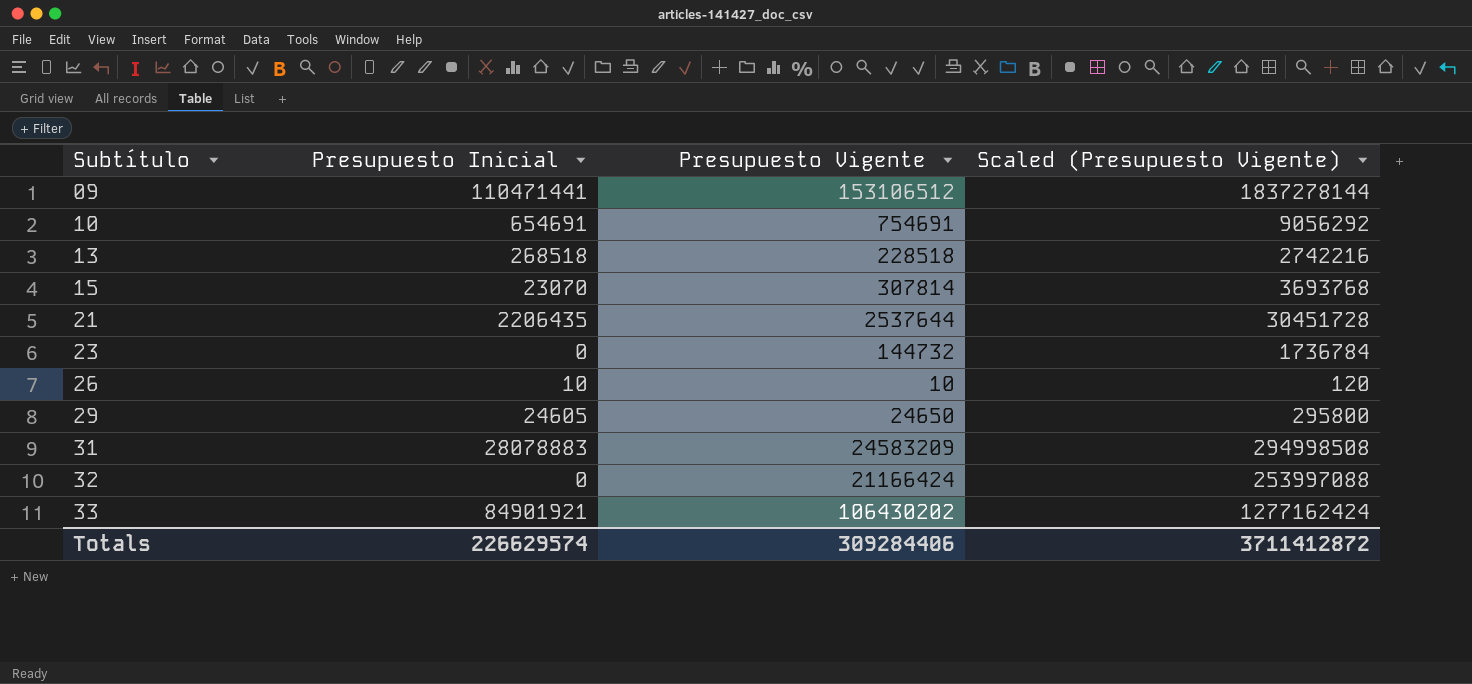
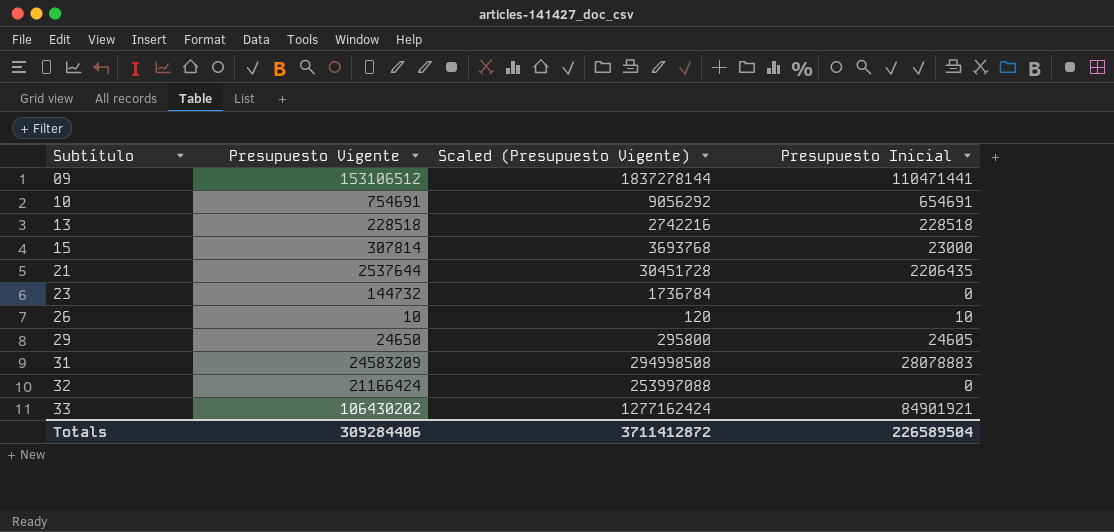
column Presupuesto Inicial | position: 2 -> 4
13 | Presupuesto Inicial: 268518 -> 228518
15 | Presupuesto Inicial: 23070 -> 23000
Totals | Presupuesto Inicial: 226629574 -> 226589504

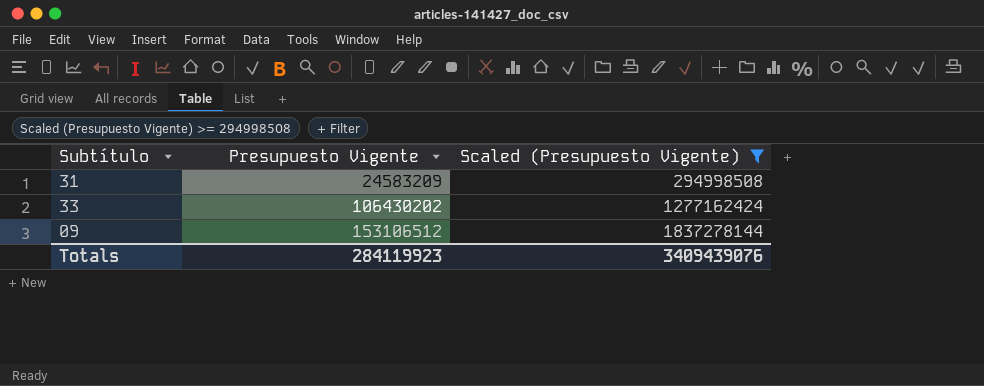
filter: none -> Scaled (Presupuesto Vigente) >= 294998508
row order: Subtítulo ascending -> Presupuesto Vigente ascending
column Presupuesto Inicial | position: 4 -> none
Totals | Presupuesto Vigente: 309284406 -> 284119923
Totals | Scaled (Presupuesto Vigente): 3711412872 -> 3409439076

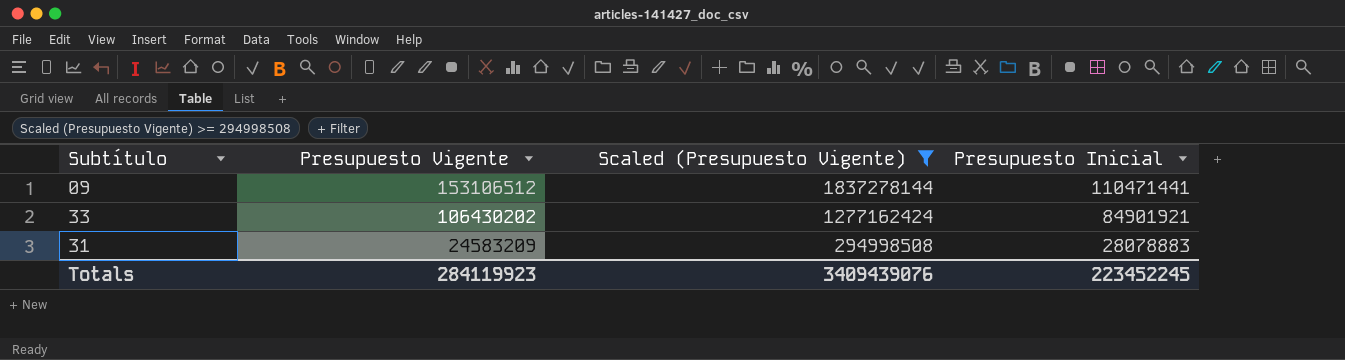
row order: Presupuesto Vigente ascending -> Presupuesto Vigente descending
column Presupuesto Inicial | position: none -> 4

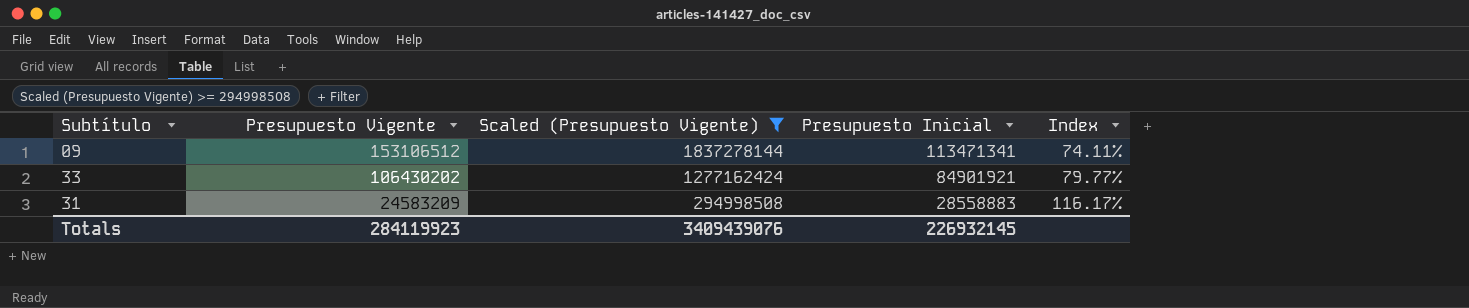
column Index | formula: none -> [Presupuesto Inicial] / [Presupuesto Vigente]
09 | Presupuesto Inicial: 110471441 -> 113471341
31 | Presupuesto Inicial: 28078883 -> 28558883
Totals | Presupuesto Inicial: 223452245 -> 226932145

